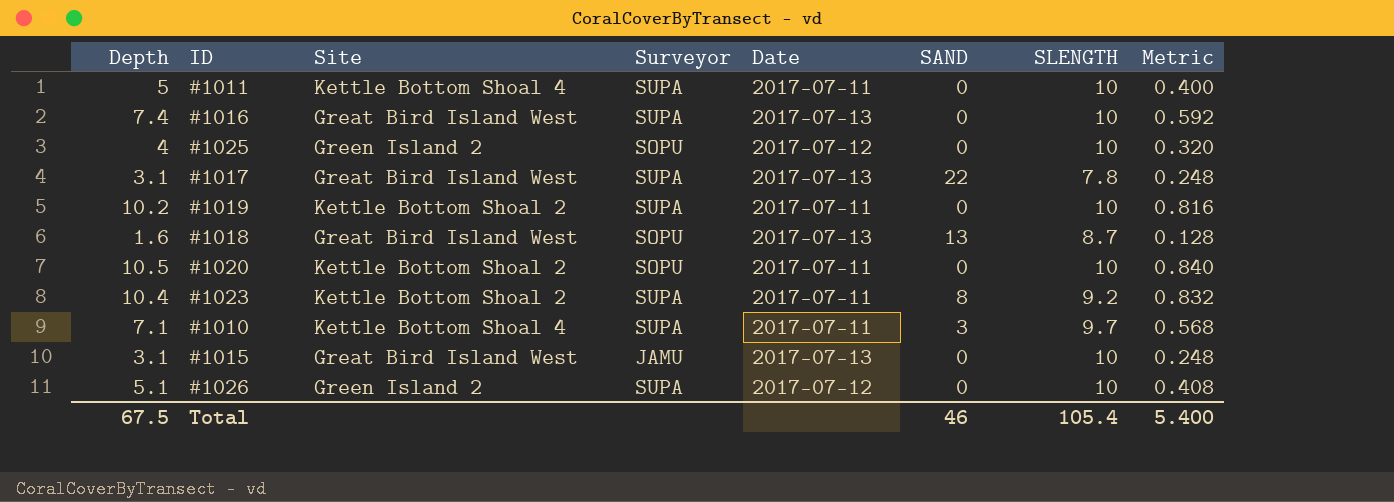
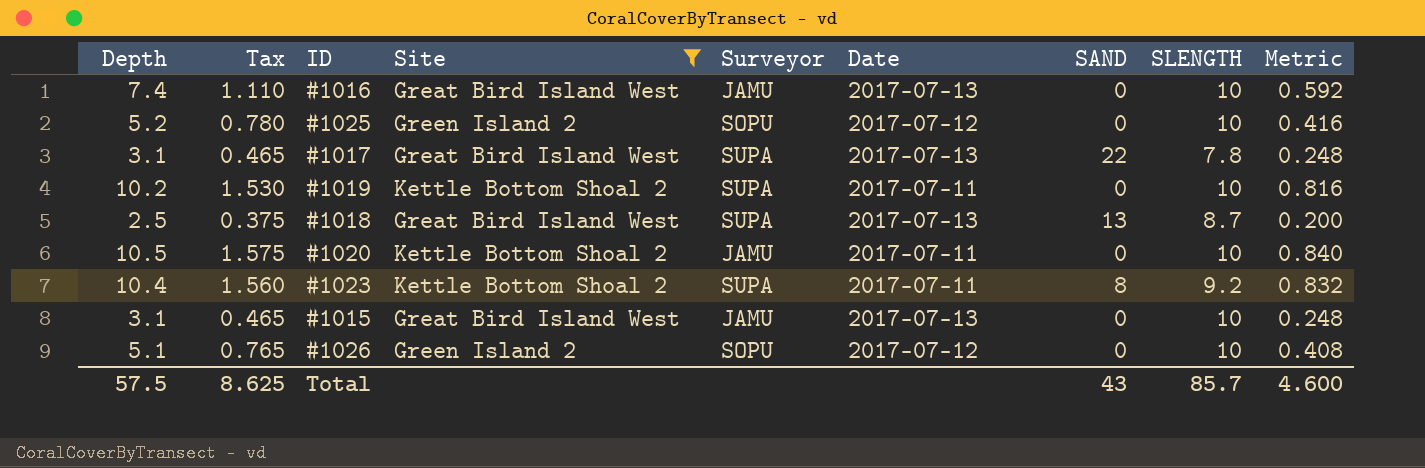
filter: none -> Site != Kettle Bottom Shoal 4
column Tax | formula: none -> [Depth] * 0.15
#1016 | Surveyor: SUPA -> JAMU
#1025 | Depth: 4 -> 5.2
#1025 | Metric: 0.320 -> 0.416
#1018 | Depth: 1.6 -> 2.5
#1018 | Surveyor: SOPU -> SUPA
#1018 | Metric: 0.128 -> 0.200
#1020 | Surveyor: SOPU -> JAMU
#1026 | Surveyor: SUPA -> SOPU
Total | Depth: 67.5 -> 57.5
Total | SAND: 46 -> 43
Total | SLENGTH: 105.4 -> 85.7
Total | Metric: 5.400 -> 4.600

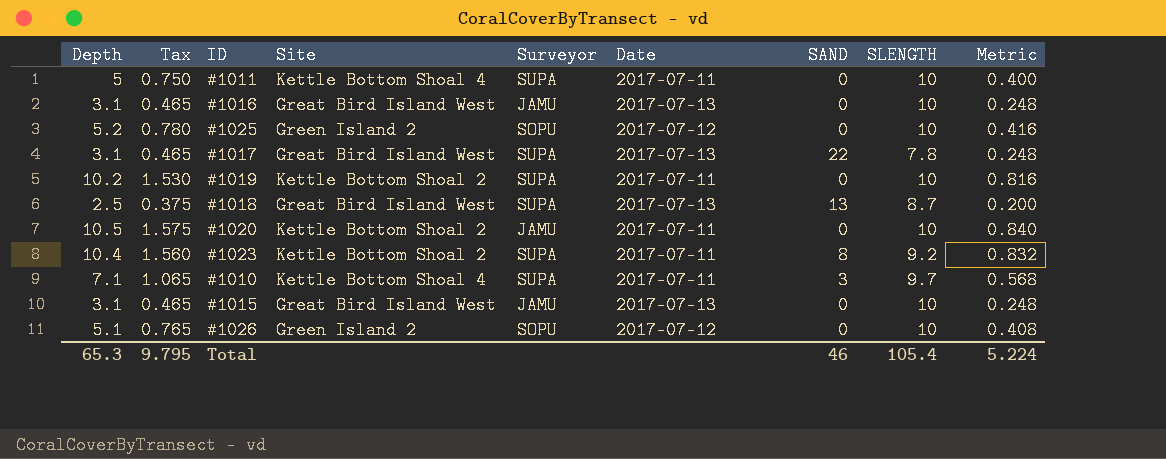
filter: Site != Kettle Bottom Shoal 4 -> none
#1016 | Depth: 7.4 -> 3.1
#1016 | Tax: 1.110 -> 0.465
#1016 | Metric: 0.592 -> 0.248
Total | Depth: 57.5 -> 65.3
Total | Tax: 8.625 -> 9.795
Total | SAND: 43 -> 46
Total | SLENGTH: 85.7 -> 105.4
Total | Metric: 4.600 -> 5.224

